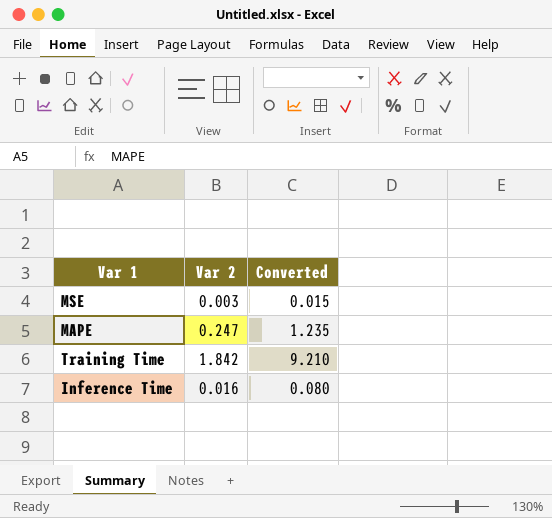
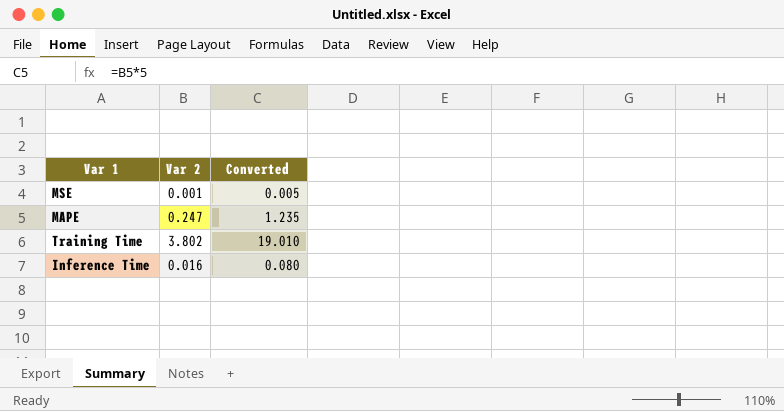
MSE | Var 2: 0.003 -> 0.001
MSE | Converted: 0.015 -> 0.005
Training Time | Var 2: 1.842 -> 3.802
Training Time | Converted: 9.210 -> 19.010

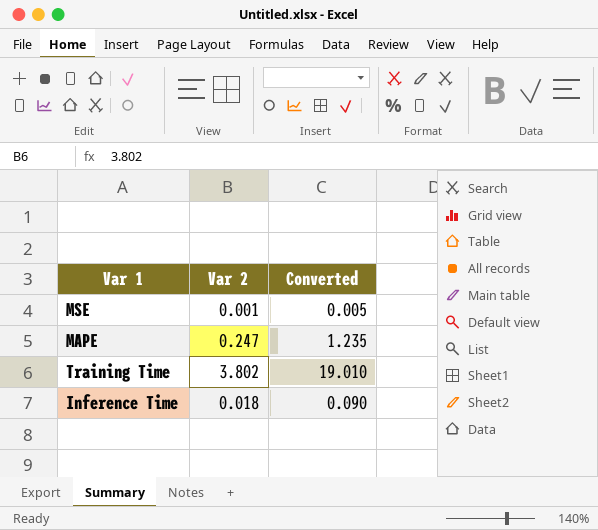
Inference Time | Var 2: 0.016 -> 0.018
Inference Time | Converted: 0.080 -> 0.090

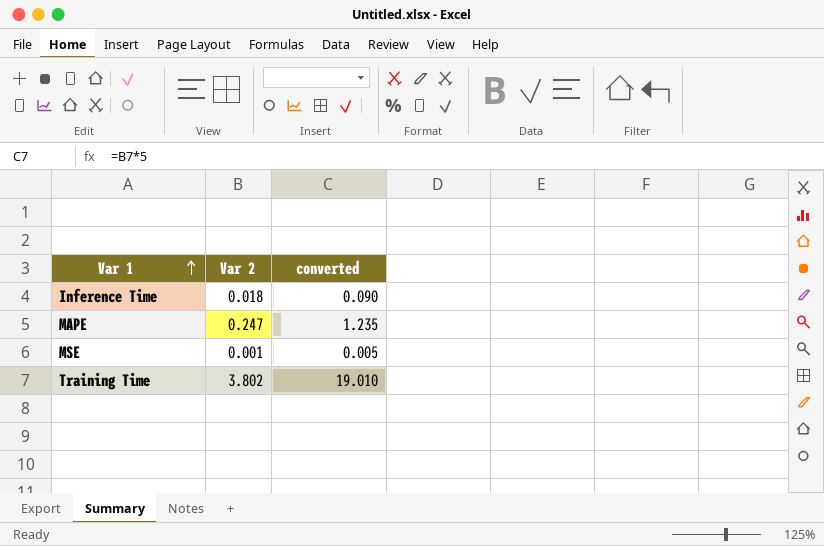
row order: none -> Var 1 ascending
column name: Converted -> converted

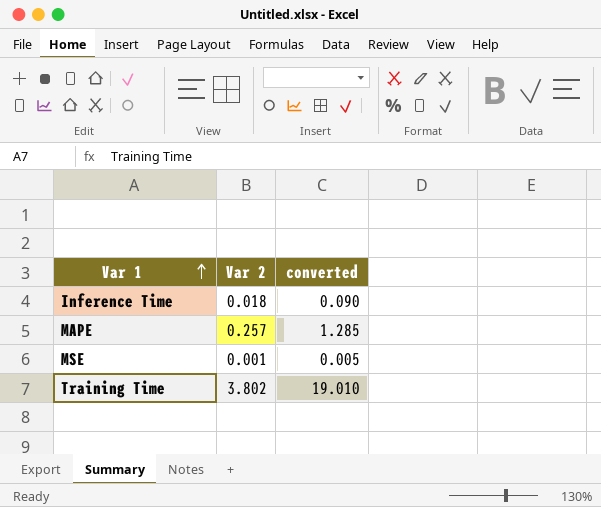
MAPE | Var 2: 0.247 -> 0.257
MAPE | converted: 1.235 -> 1.285

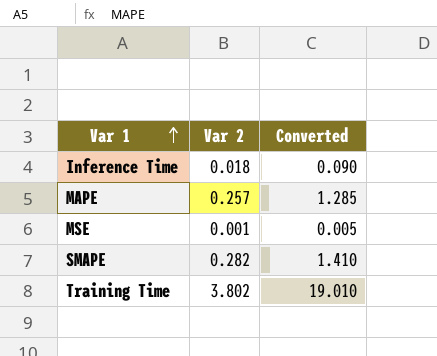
column name: converted -> Converted
row SMAPE: none -> 0.282 | 1.410

